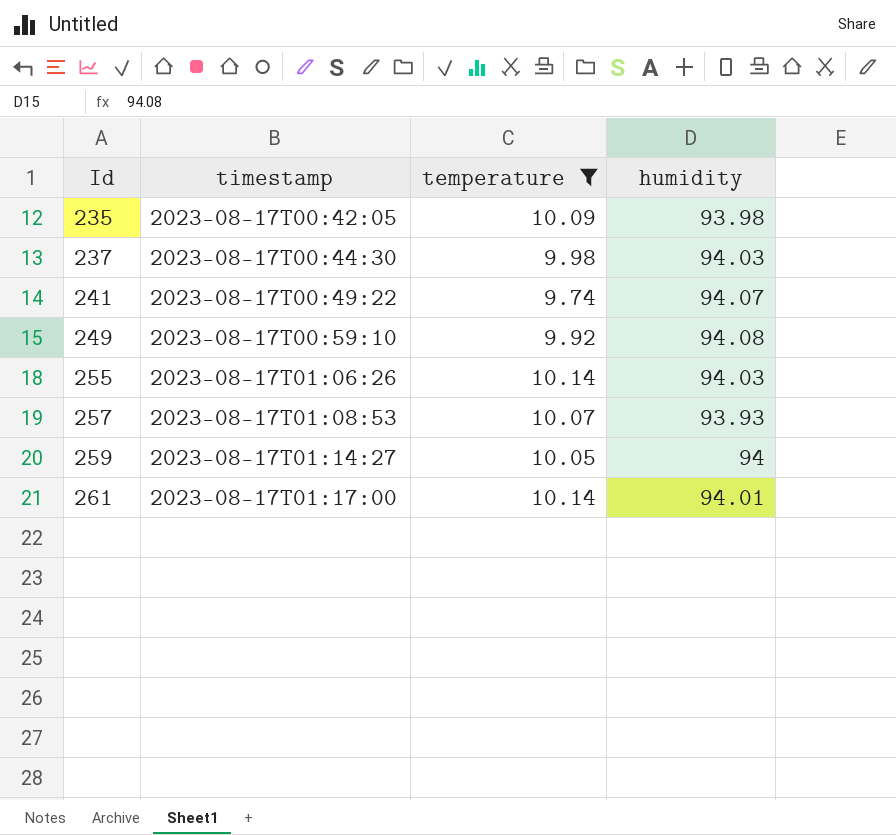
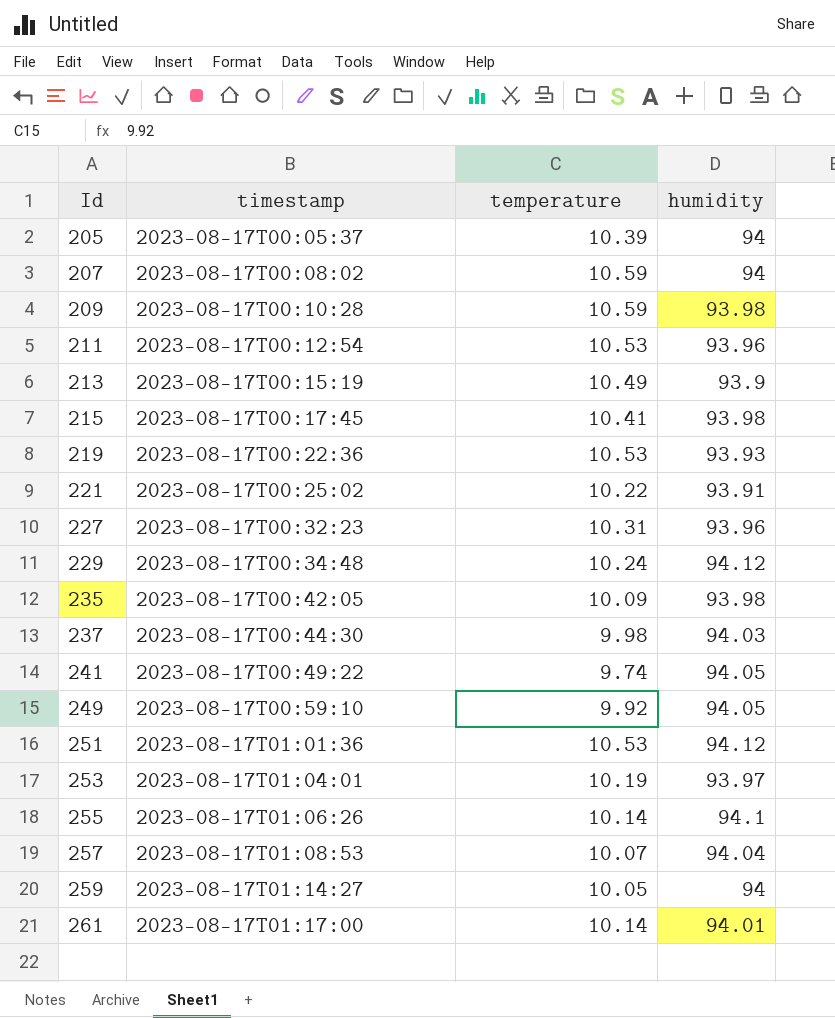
filter: temperature <= 10.14 -> none
241 | humidity: 94.07 -> 94.05
249 | humidity: 94.08 -> 94.05
255 | humidity: 94.03 -> 94.1
257 | humidity: 93.93 -> 94.04

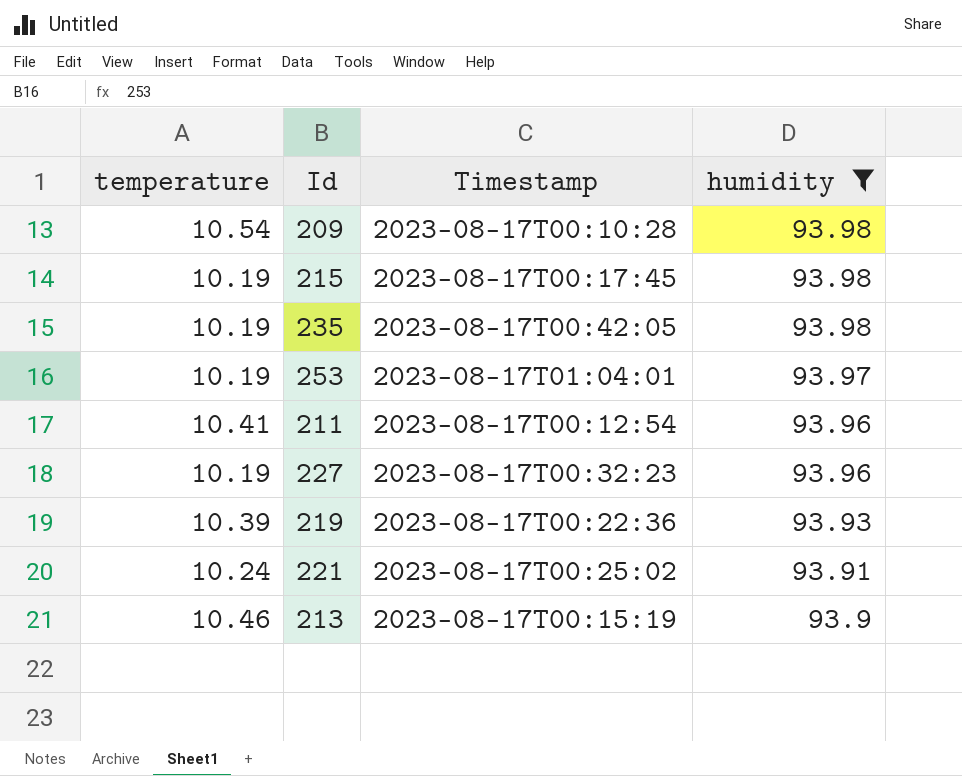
filter: none -> humidity <= 93.98
row order: Id ascending -> humidity descending
column temperature | position: 3 -> 1
column name: timestamp -> Timestamp
209 | temperature: 10.59 -> 10.54
215 | temperature: 10.41 -> 10.19
235 | temperature: 10.09 -> 10.19
211 | temperature: 10.53 -> 10.41
227 | temperature: 10.31 -> 10.19
219 | temperature: 10.53 -> 10.39
221 | temperature: 10.22 -> 10.24
213 | temperature: 10.49 -> 10.46

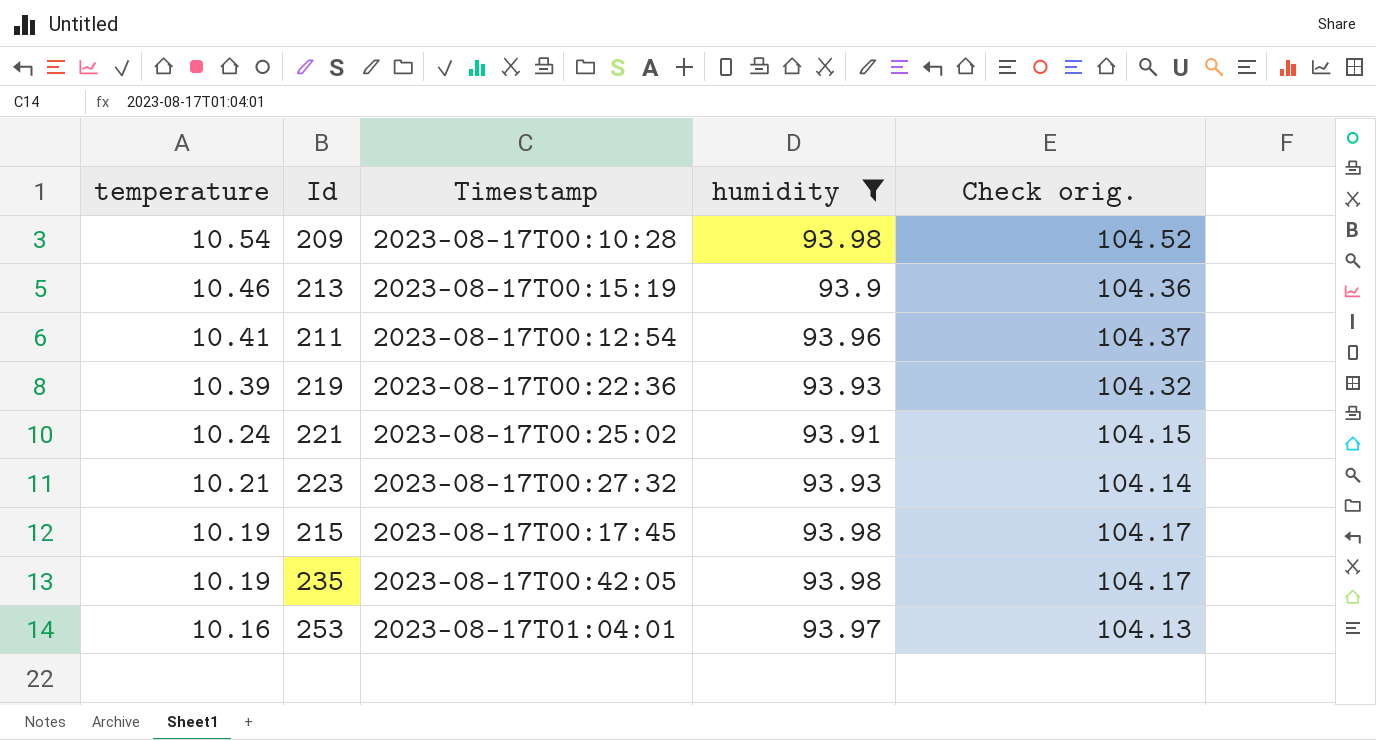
row order: humidity descending -> temperature descending
column Check orig. | formula: none -> [temperature] + [humidity]
row 227: 10.19 | 2023-08-17T00:32:23 | 93.96 -> none
row 223: none -> 10.21 | 2023-08-17T00:27:32 | 93.93 | 104.14
253 | temperature: 10.19 -> 10.16

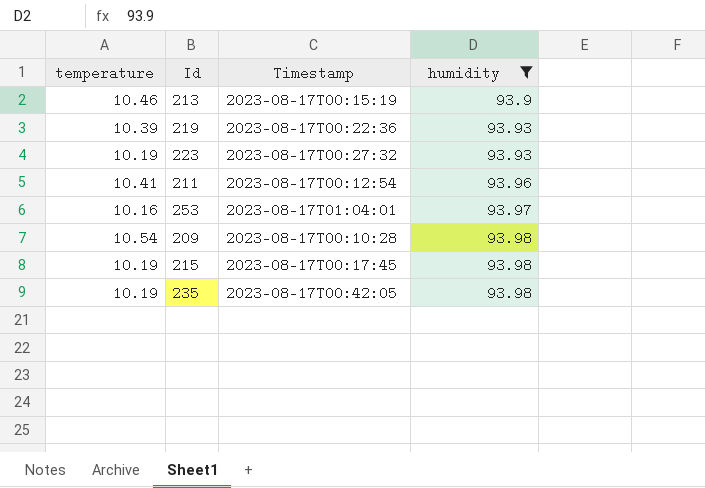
row order: temperature descending -> humidity ascending
column Check orig. | formula: [temperature] + [humidity] -> none
row 221: 10.24 | 2023-08-17T00:25:02 | 93.91 | 104.15 -> none
223 | temperature: 10.21 -> 10.19

